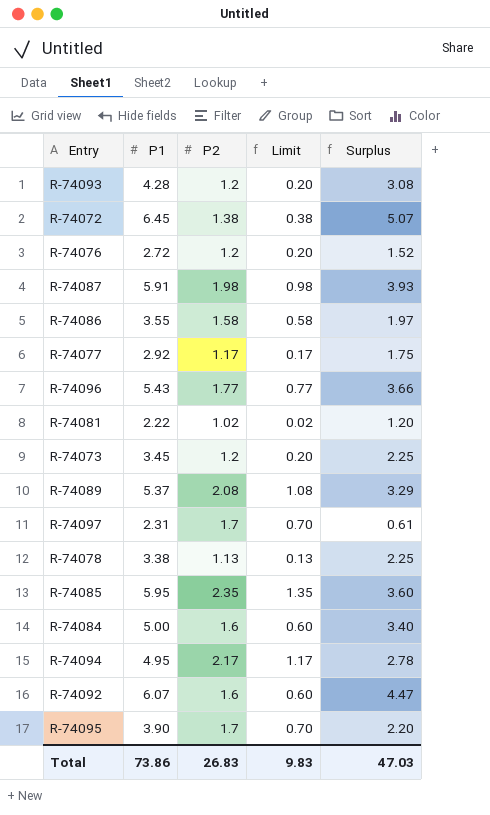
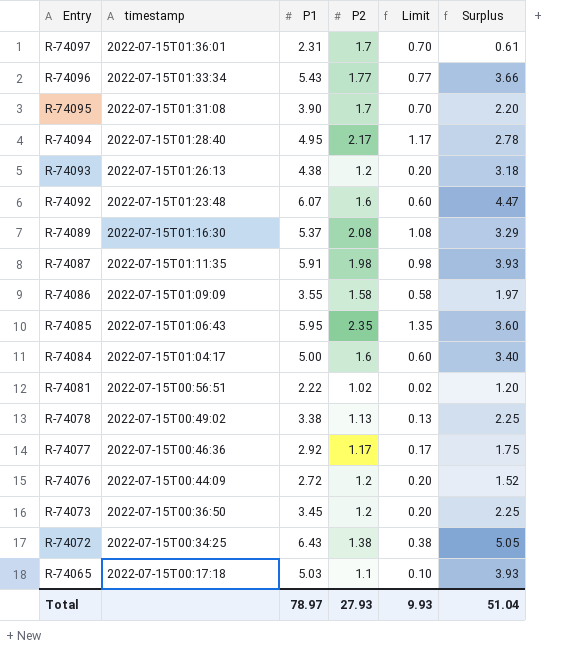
row order: none -> Entry descending
column timestamp | position: none -> 2
R-74093 | P1: 4.28 -> 4.38
R-74093 | Surplus: 3.08 -> 3.18
R-74072 | P1: 6.45 -> 6.43
R-74072 | Surplus: 5.07 -> 5.05
row R-74065: none -> 2022-07-15T00:17:18 | 5.03 | 1.1 | 0.10 | 3.93
Total | P1: 73.86 -> 78.97
Total | P2: 26.83 -> 27.93
Total | Limit: 9.83 -> 9.93
Total | Surplus: 47.03 -> 51.04

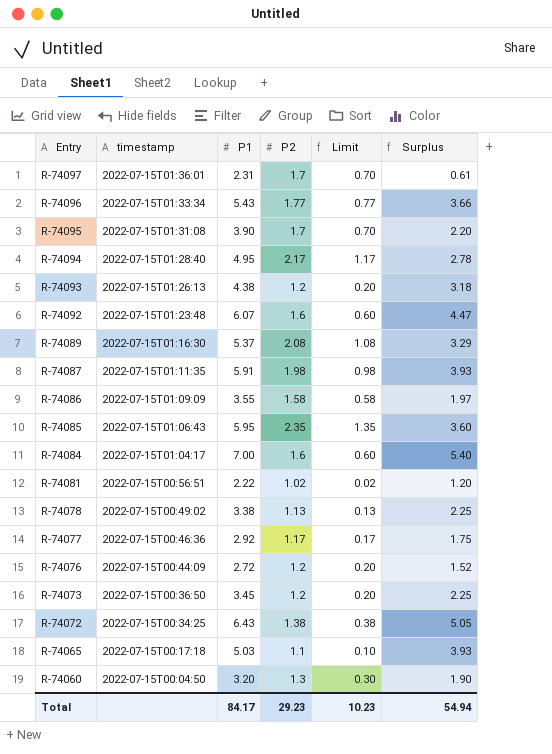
R-74084 | P1: 5.00 -> 7.00
R-74084 | Surplus: 3.40 -> 5.40
row R-74060: none -> 2022-07-15T00:04:50 | 3.20 | 1.3 | 0.30 | 1.90
Total | P1: 78.97 -> 84.17
Total | P2: 27.93 -> 29.23
Total | Limit: 9.93 -> 10.23
Total | Surplus: 51.04 -> 54.94

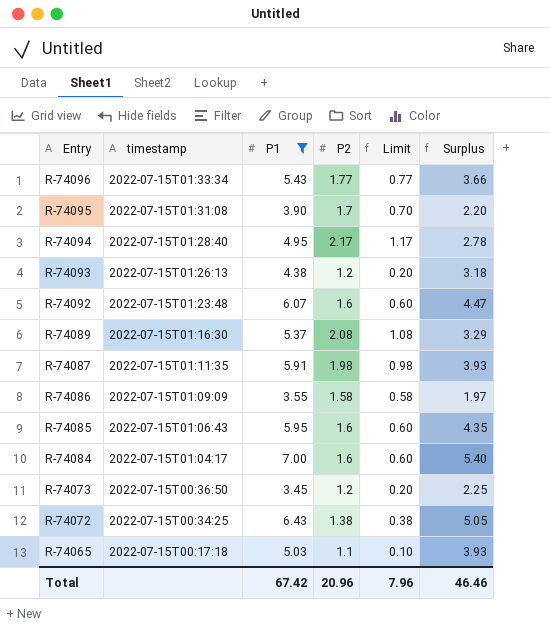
filter: none -> P1 >= 3.45
R-74085 | P2: 2.35 -> 1.6
R-74085 | Limit: 1.35 -> 0.60
R-74085 | Surplus: 3.60 -> 4.35
Total | P1: 84.17 -> 67.42
Total | P2: 29.23 -> 20.96
Total | Limit: 10.23 -> 7.96
Total | Surplus: 54.94 -> 46.46

